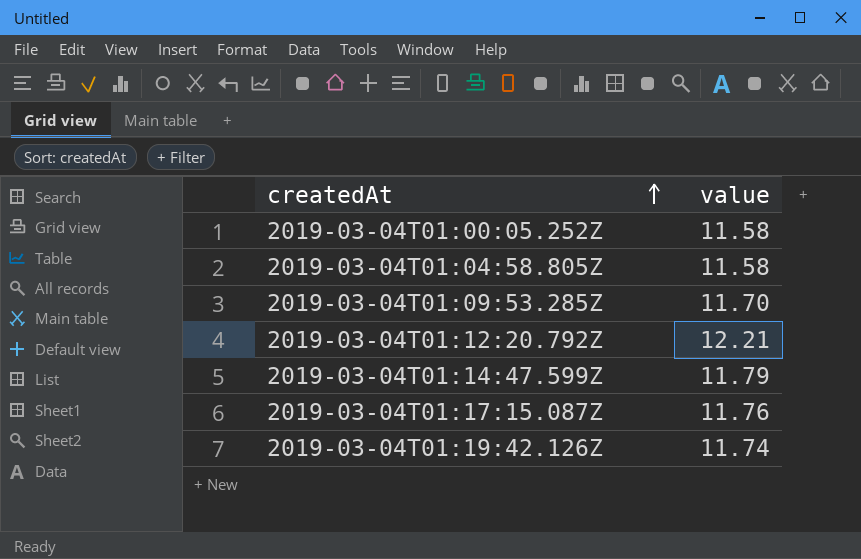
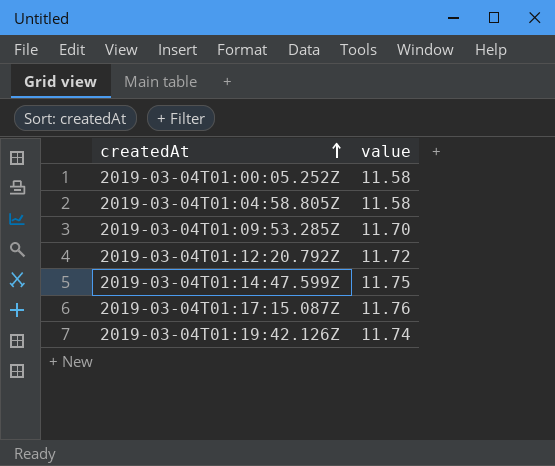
2019-03-04T01:12:20.792Z | value: 12.21 -> 11.72
2019-03-04T01:14:47.599Z | value: 11.79 -> 11.75

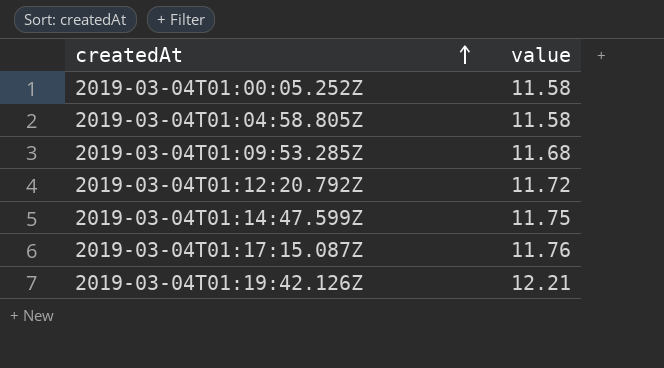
2019-03-04T01:09:53.285Z | value: 11.70 -> 11.68
2019-03-04T01:19:42.126Z | value: 11.74 -> 12.21

